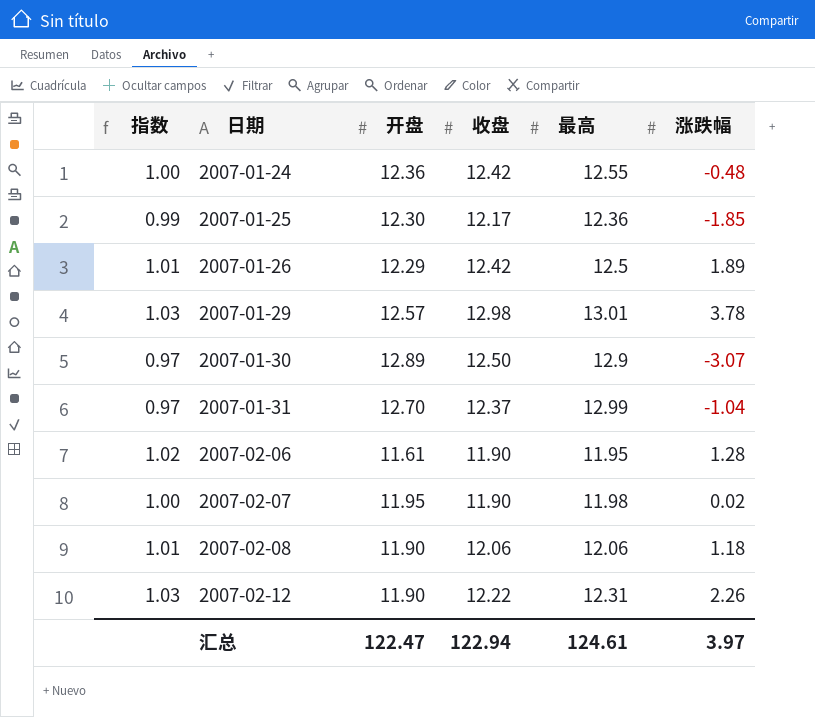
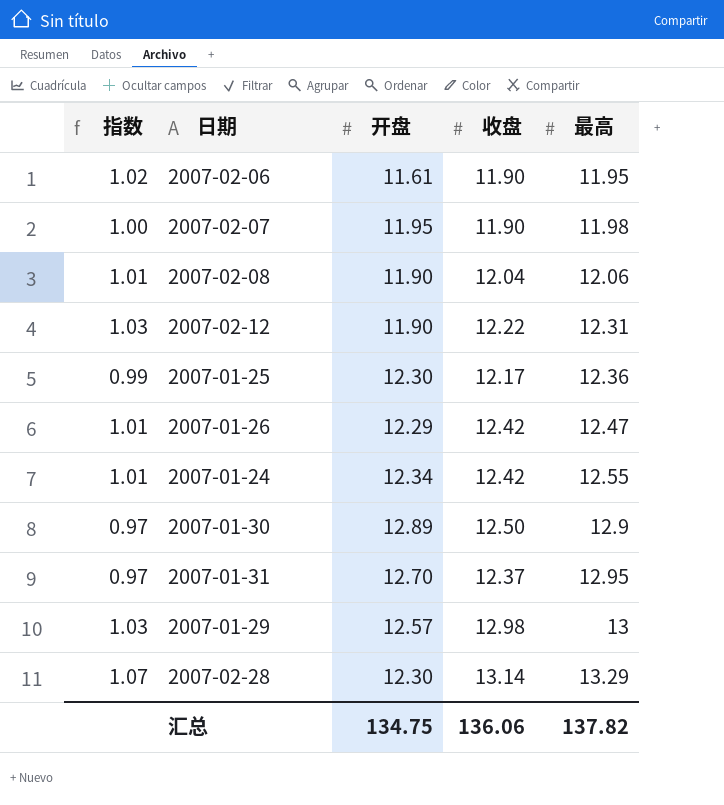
row order: 日期 ascending -> 最高 ascending
column 涨跌幅 | position: 6 -> none
2007-02-08 | 收盘: 12.06 -> 12.04
2007-01-26 | 最高: 12.5 -> 12.47
2007-01-24 | 指数: 1.00 -> 1.01
2007-01-24 | 开盘: 12.36 -> 12.34
2007-01-31 | 最高: 12.99 -> 12.95
2007-01-29 | 最高: 13.01 -> 13
row 2007-02-28: none -> 1.07 | 12.30 | 13.14 | 13.29
汇总 | 开盘: 122.47 -> 134.75
汇总 | 收盘: 122.94 -> 136.06
汇总 | 最高: 124.61 -> 137.82

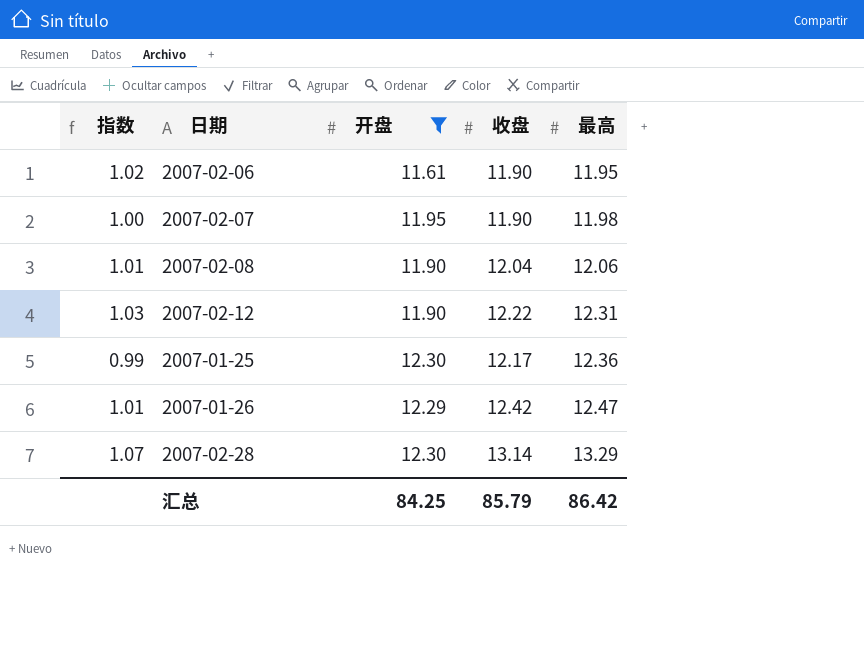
filter: none -> 开盘 <= 12.30
汇总 | 开盘: 134.75 -> 84.25
汇总 | 收盘: 136.06 -> 85.79
汇总 | 最高: 137.82 -> 86.42

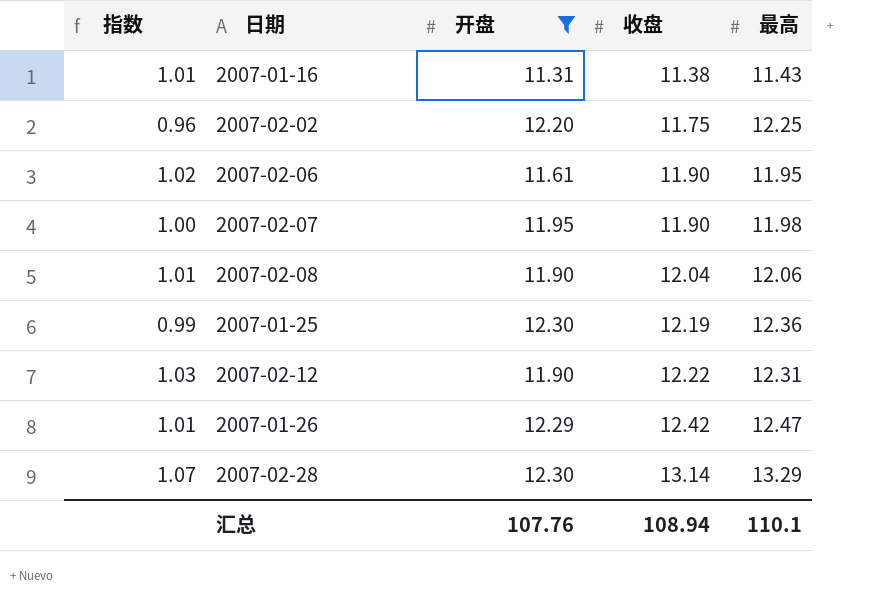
row order: 最高 ascending -> 收盘 ascending
row 2007-01-16: none -> 1.01 | 11.31 | 11.38 | 11.43
row 2007-02-02: none -> 0.96 | 12.20 | 11.75 | 12.25
2007-01-25 | 收盘: 12.17 -> 12.19
汇总 | 开盘: 84.25 -> 107.76
汇总 | 收盘: 85.79 -> 108.94
汇总 | 最高: 86.42 -> 110.1

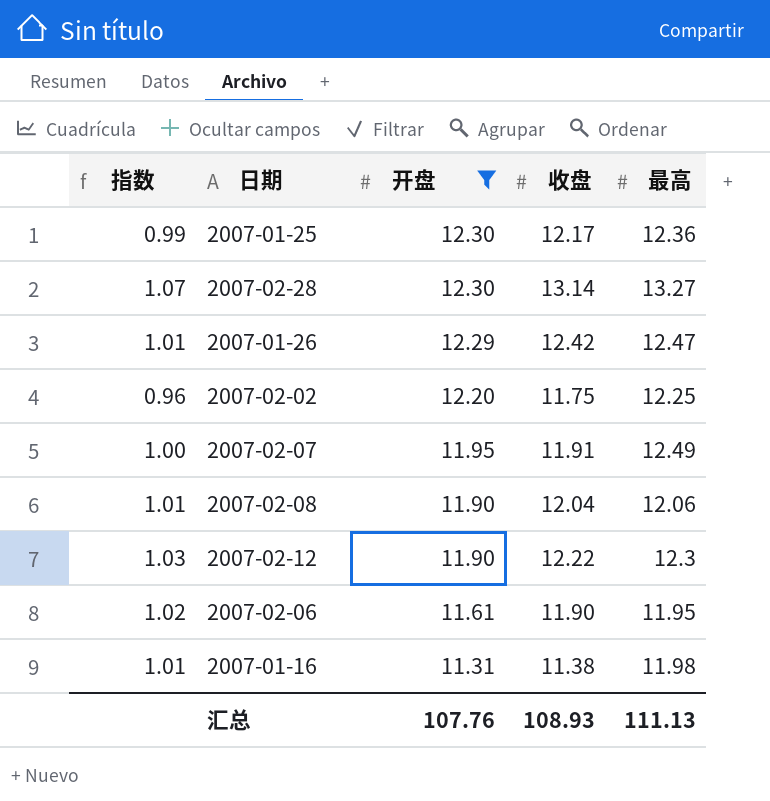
row order: 收盘 ascending -> 开盘 descending
2007-01-25 | 收盘: 12.19 -> 12.17
2007-02-28 | 最高: 13.29 -> 13.27
2007-02-07 | 收盘: 11.90 -> 11.91
2007-02-07 | 最高: 11.98 -> 12.49
2007-02-12 | 最高: 12.31 -> 12.3
2007-01-16 | 最高: 11.43 -> 11.98
汇总 | 收盘: 108.94 -> 108.93
汇总 | 最高: 110.1 -> 111.13

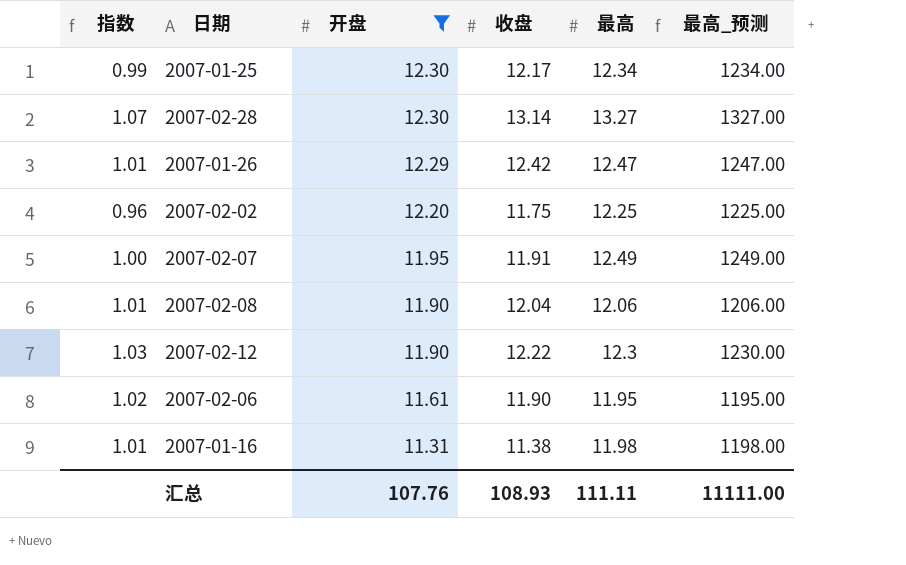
column 最高_预测 | formula: none -> [最高] * 100
2007-01-25 | 最高: 12.36 -> 12.34
汇总 | 最高: 111.13 -> 111.11

